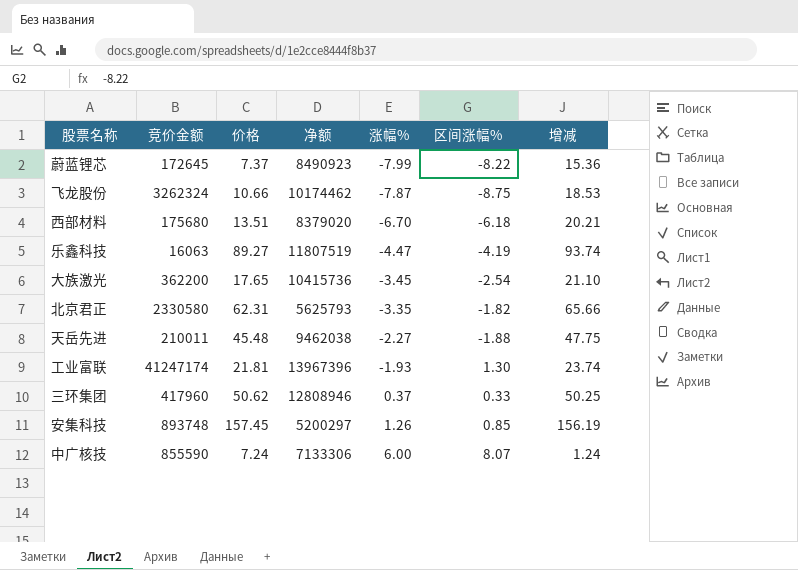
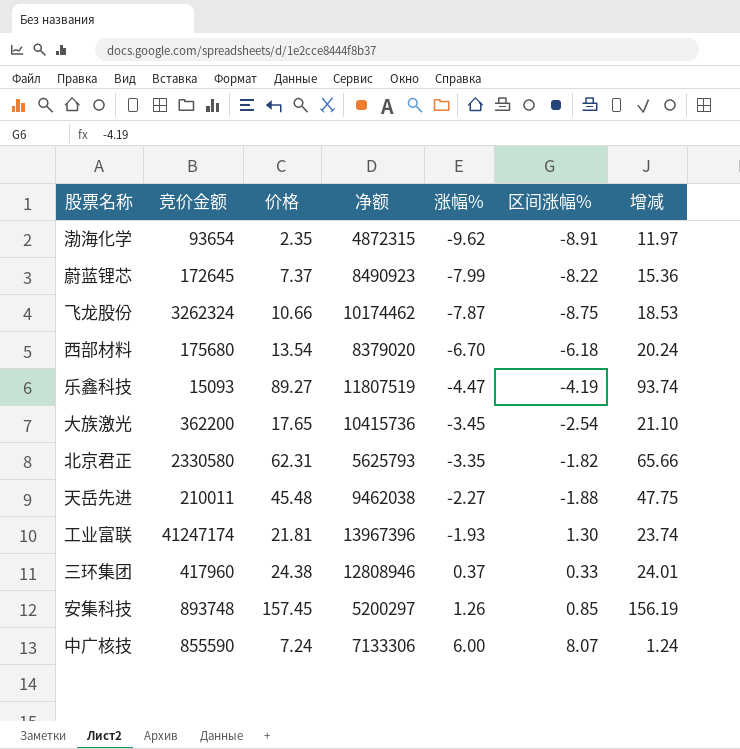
row 渤海化学: none -> 93654 | 2.35 | 4872315 | -9.62 | -8.91 | 11.97
西部材料 | 价格: 13.51 -> 13.54
西部材料 | 增减: 20.21 -> 20.24
乐鑫科技 | 竞价金额: 16063 -> 15093
三环集团 | 价格: 50.62 -> 24.38
三环集团 | 增减: 50.25 -> 24.01

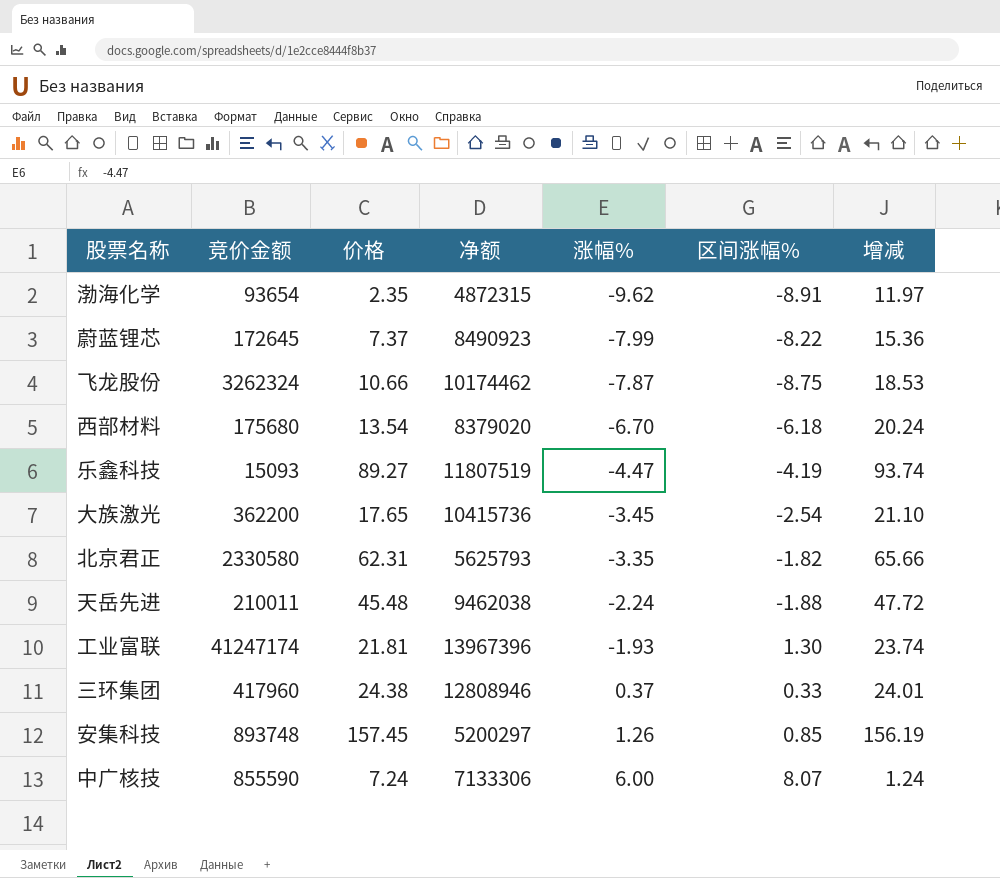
天岳先进 | 涨幅%: -2.27 -> -2.24
天岳先进 | 增减: 47.75 -> 47.72

